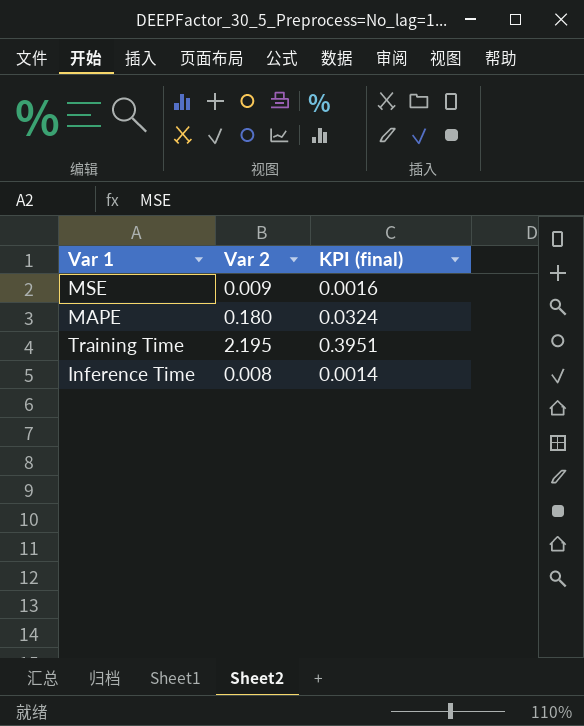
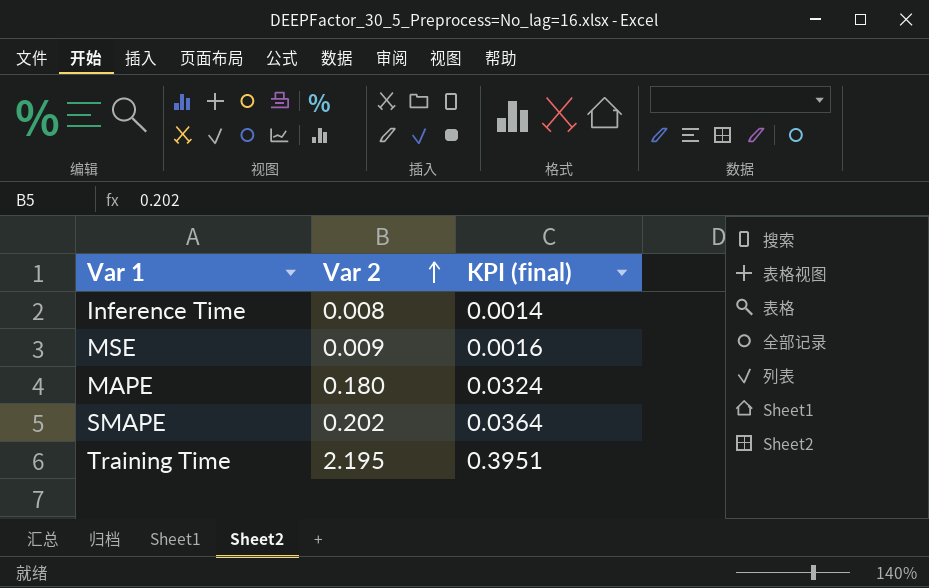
row order: none -> Var 2 ascending
row SMAPE: none -> 0.202 | 0.0364

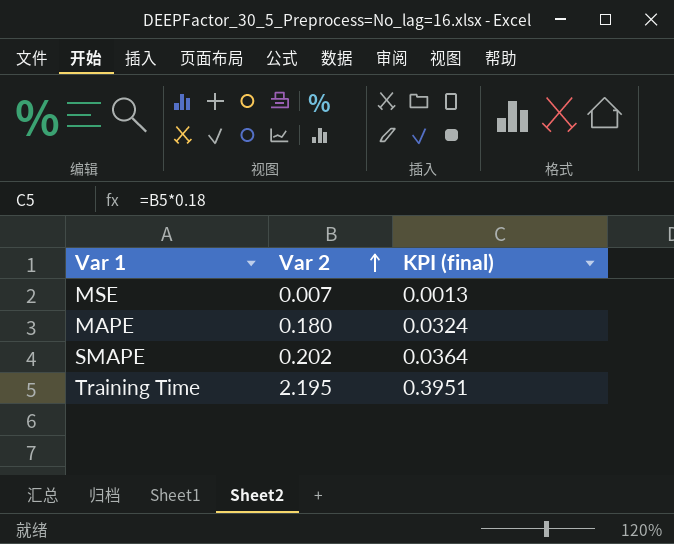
row Inference Time: 0.008 | 0.0014 -> none
MSE | Var 2: 0.009 -> 0.007
MSE | KPI (final): 0.0016 -> 0.0013

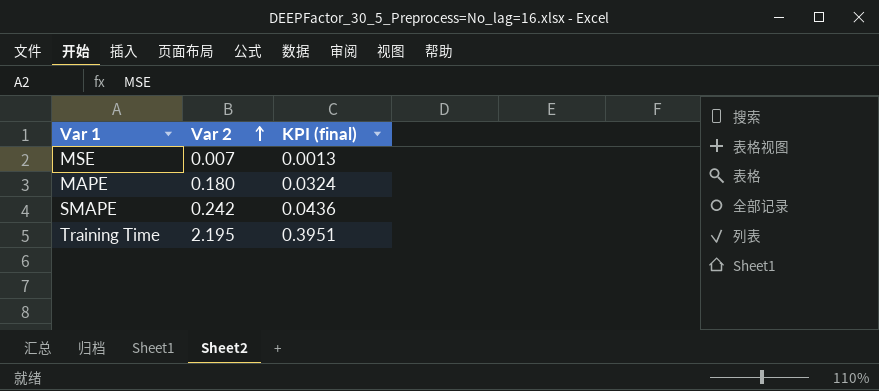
SMAPE | Var 2: 0.202 -> 0.242
SMAPE | KPI (final): 0.0364 -> 0.0436

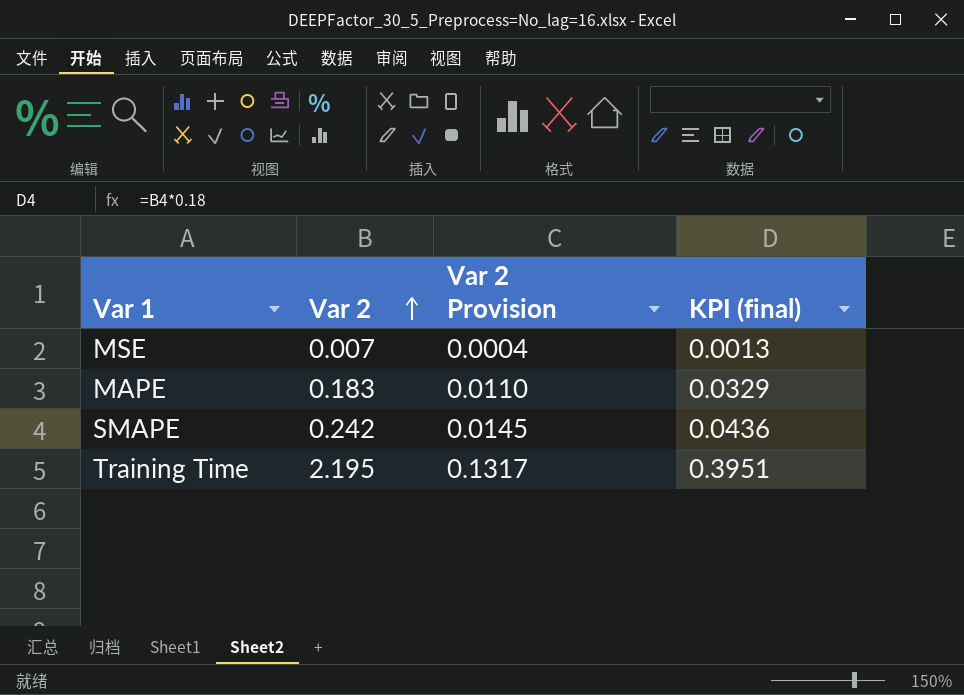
column Var 2 Provision | formula: none -> [Var 2] * 0.06
MAPE | Var 2: 0.180 -> 0.183
MAPE | KPI (final): 0.0324 -> 0.0329

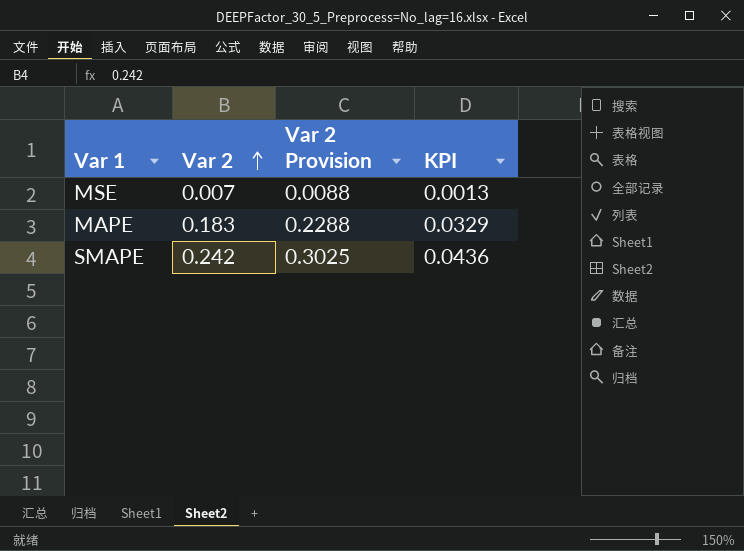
column Var 2 Provision | formula: [Var 2] * 0.06 -> [Var 2] * 1.25
column name: KPI (final) -> KPI
row Training Time: 2.195 | 0.1317 | 0.3951 -> none

